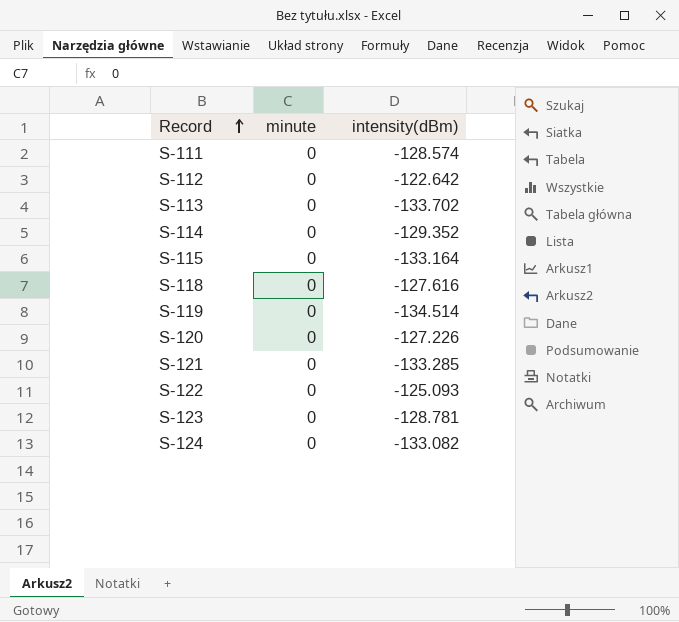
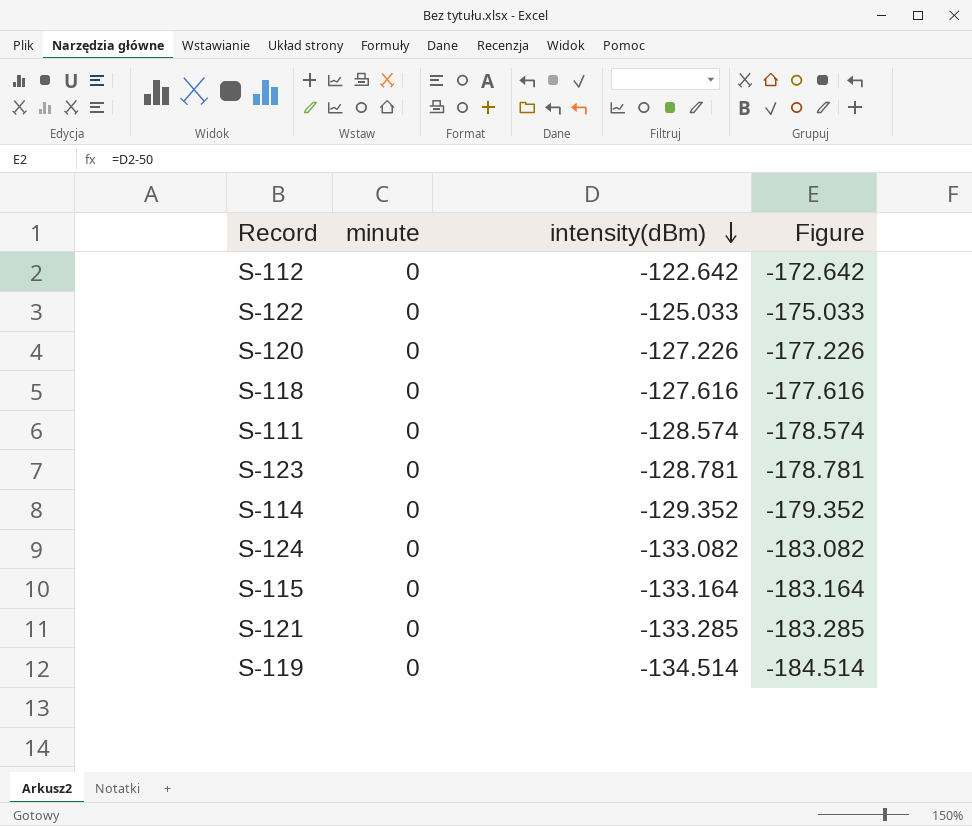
row order: Record ascending -> intensity(dBm) descending
column Figure | formula: none -> [intensity(dBm)] - 50
row S-113: 0 | -133.702 -> none
S-122 | intensity(dBm): -125.093 -> -125.033

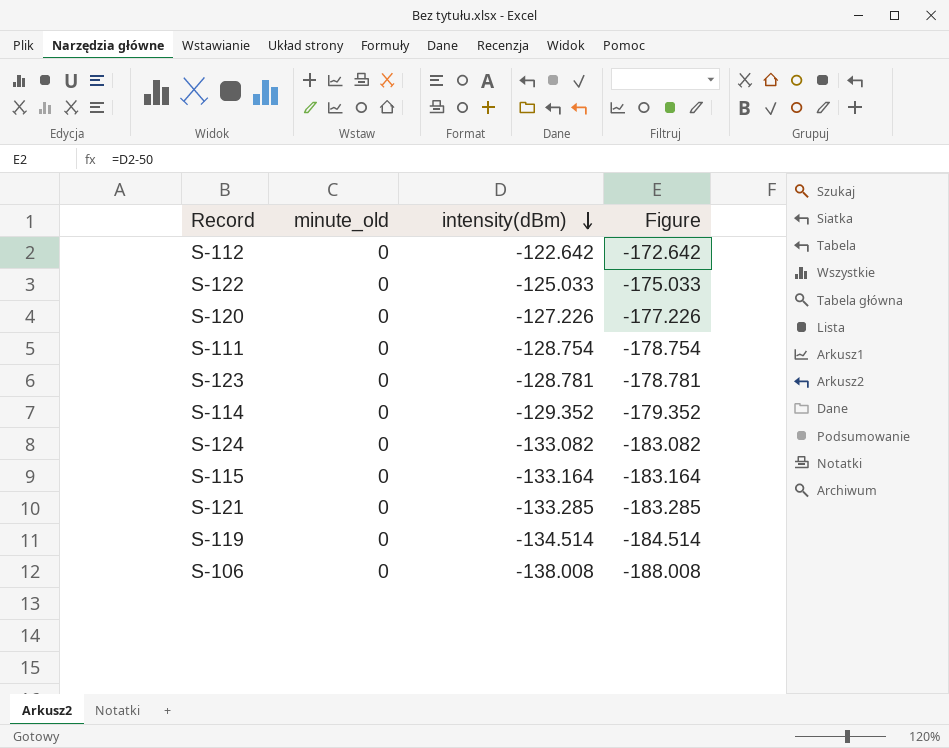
column name: minute -> minute_old
row S-118: 0 | -127.616 | -177.616 -> none
S-111 | intensity(dBm): -128.574 -> -128.754
S-111 | Figure: -178.574 -> -178.754
row S-106: none -> 0 | -138.008 | -188.008

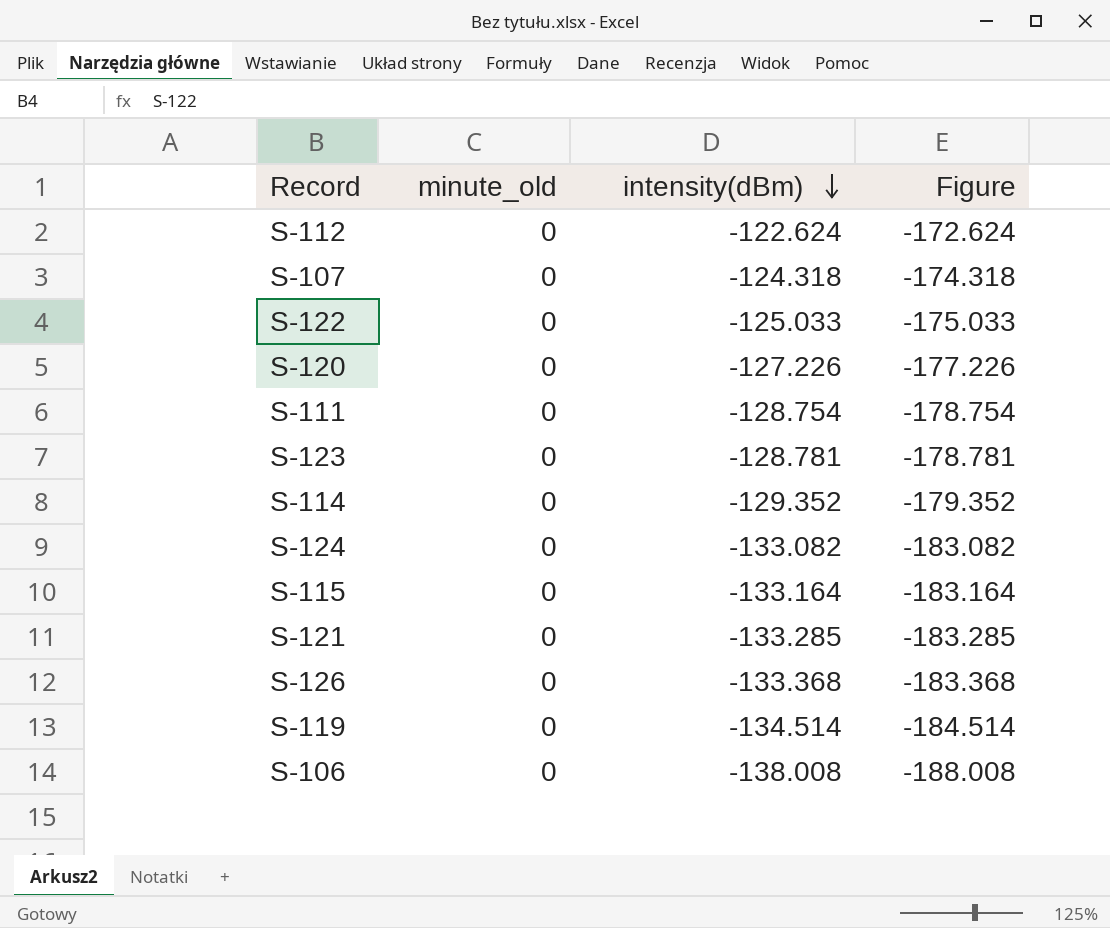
S-112 | intensity(dBm): -122.642 -> -122.624
S-112 | Figure: -172.642 -> -172.624
row S-107: none -> 0 | -124.318 | -174.318
row S-126: none -> 0 | -133.368 | -183.368

